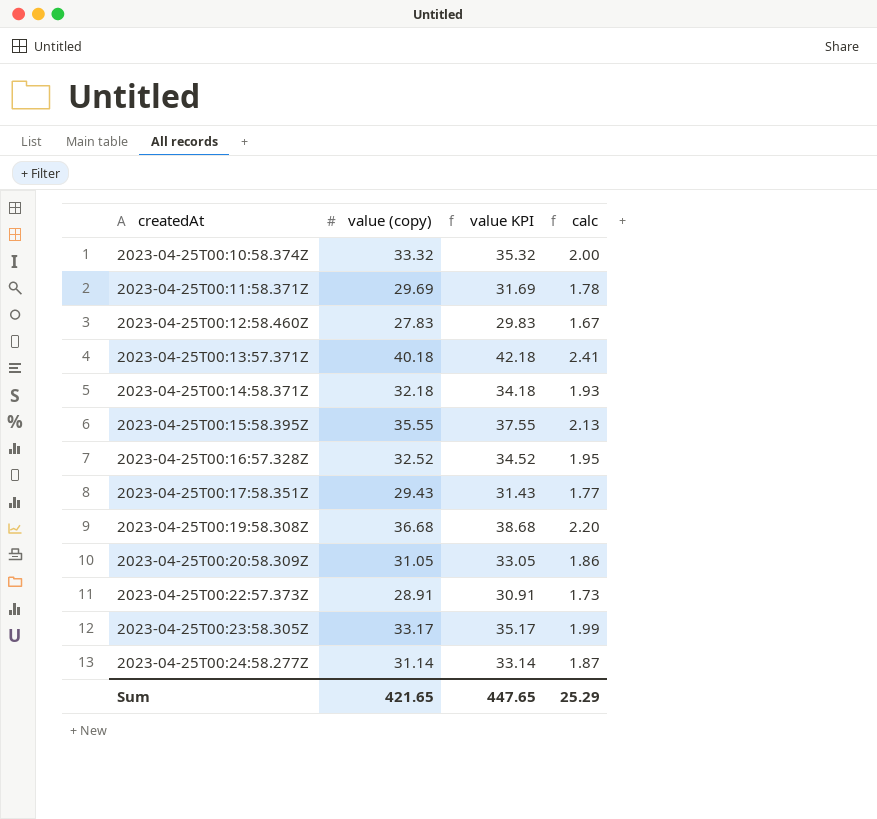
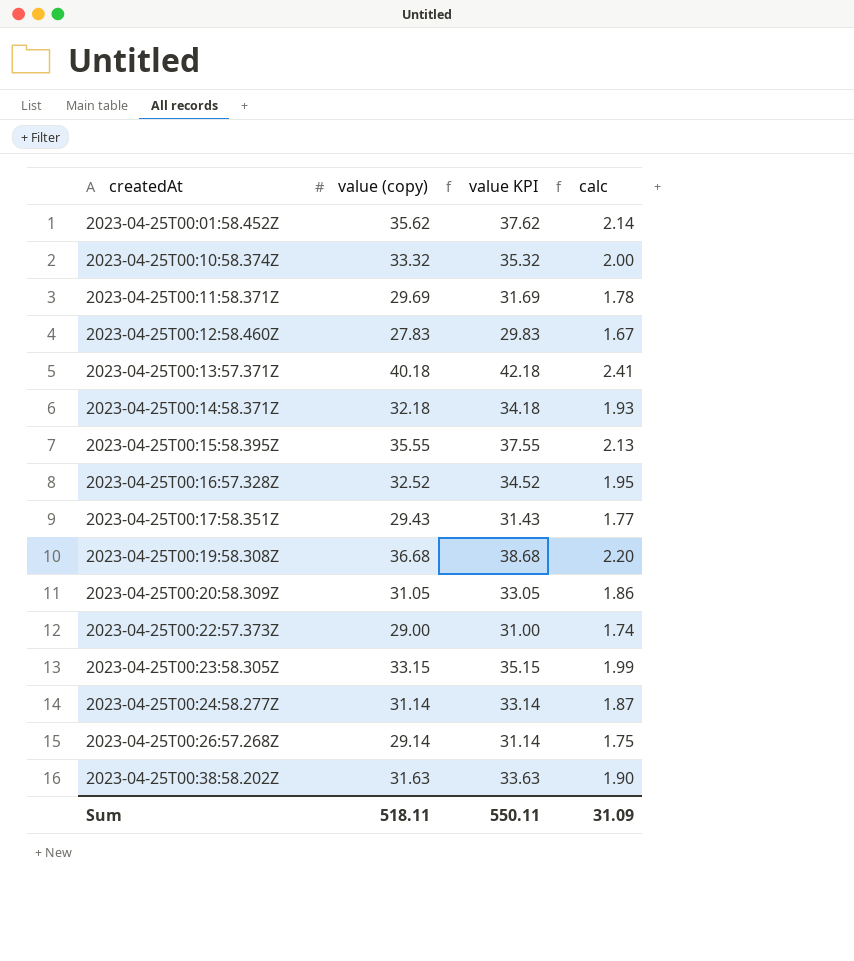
row 2023-04-25T00:01:58.452Z: none -> 35.62 | 37.62 | 2.14
2023-04-25T00:22:57.373Z | value (copy): 28.91 -> 29.00
2023-04-25T00:22:57.373Z | value KPI: 30.91 -> 31.00
2023-04-25T00:22:57.373Z | calc: 1.73 -> 1.74
2023-04-25T00:23:58.305Z | value (copy): 33.17 -> 33.15
2023-04-25T00:23:58.305Z | value KPI: 35.17 -> 35.15
row 2023-04-25T00:26:57.268Z: none -> 29.14 | 31.14 | 1.75
row 2023-04-25T00:38:58.202Z: none -> 31.63 | 33.63 | 1.90
Sum | value (copy): 421.65 -> 518.11
Sum | value KPI: 447.65 -> 550.11
Sum | calc: 25.29 -> 31.09

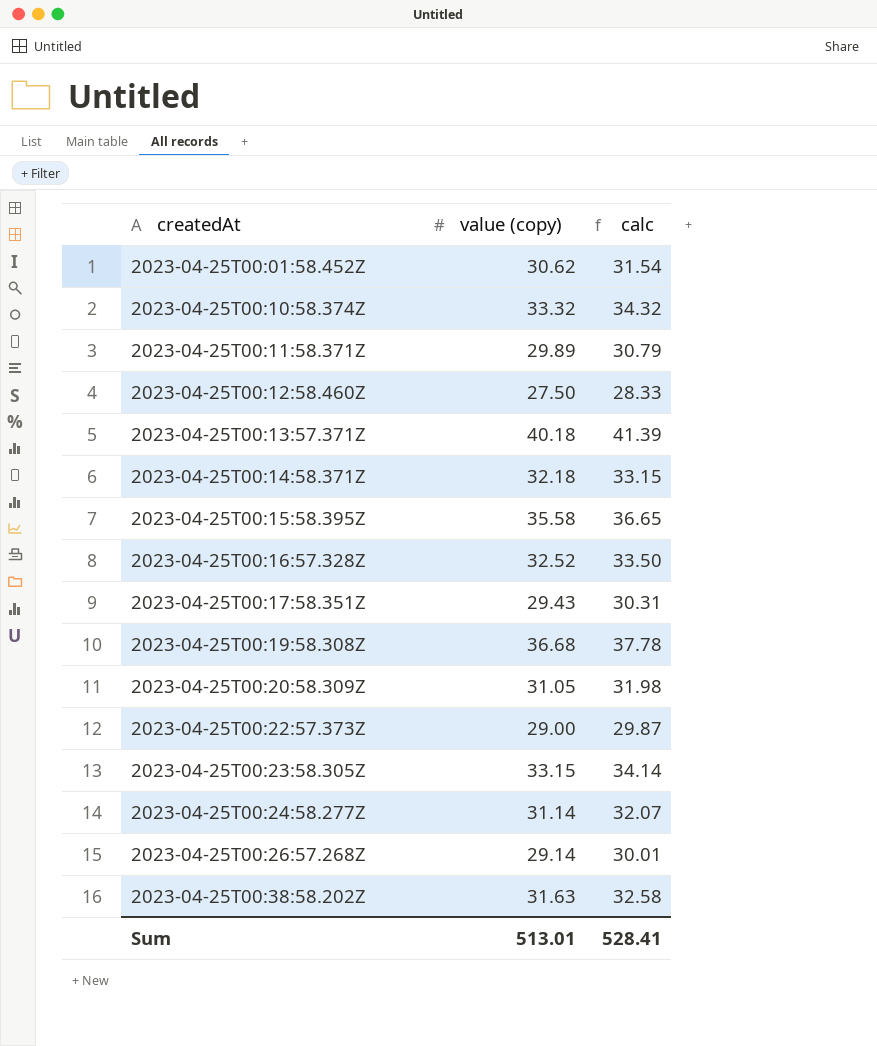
column value KPI | formula: [value (copy)] + 2 -> none
column calc | formula: [value (copy)] * 0.06 -> [value (copy)] * 1.03
2023-04-25T00:01:58.452Z | value (copy): 35.62 -> 30.62
2023-04-25T00:11:58.371Z | value (copy): 29.69 -> 29.89
2023-04-25T00:12:58.460Z | value (copy): 27.83 -> 27.50
2023-04-25T00:15:58.395Z | value (copy): 35.55 -> 35.58
Sum | value (copy): 518.11 -> 513.01
Sum | calc: 31.09 -> 528.41

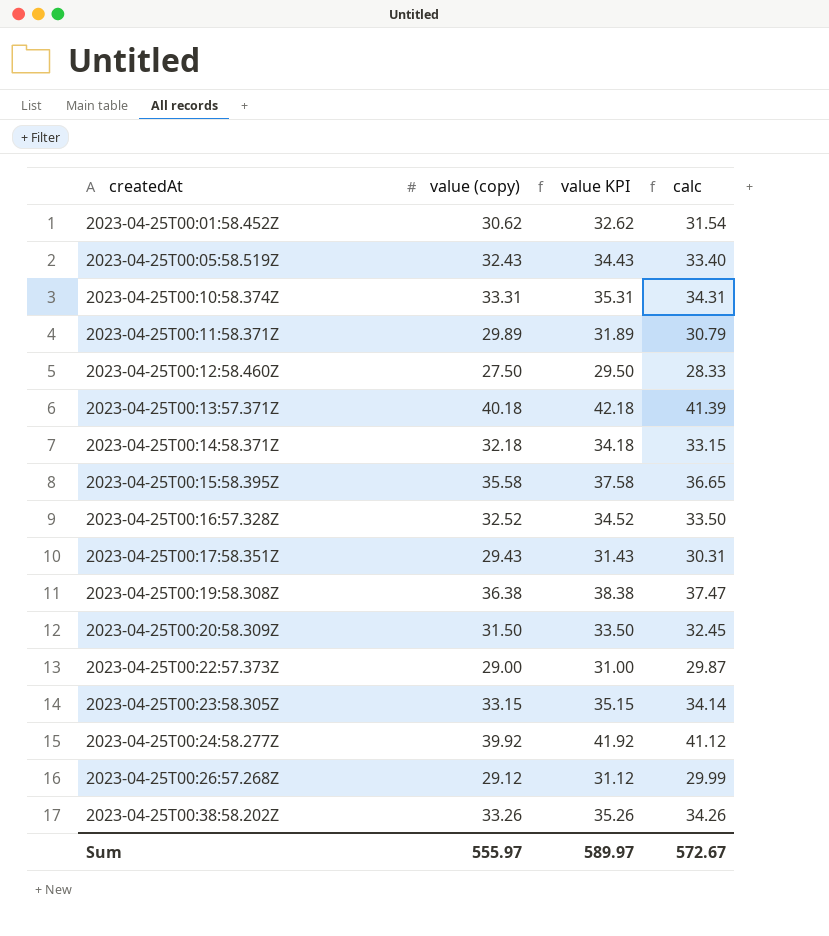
column value KPI | formula: none -> [value (copy)] + 2
row 2023-04-25T00:05:58.519Z: none -> 32.43 | 34.43 | 33.40
2023-04-25T00:10:58.374Z | value (copy): 33.32 -> 33.31
2023-04-25T00:10:58.374Z | calc: 34.32 -> 34.31
2023-04-25T00:19:58.308Z | value (copy): 36.68 -> 36.38
2023-04-25T00:19:58.308Z | calc: 37.78 -> 37.47
2023-04-25T00:20:58.309Z | value (copy): 31.05 -> 31.50
2023-04-25T00:20:58.309Z | calc: 31.98 -> 32.45
2023-04-25T00:24:58.277Z | value (copy): 31.14 -> 39.92
2023-04-25T00:24:58.277Z | calc: 32.07 -> 41.12
2023-04-25T00:26:57.268Z | value (copy): 29.14 -> 29.12
2023-04-25T00:26:57.268Z | calc: 30.01 -> 29.99
2023-04-25T00:38:58.202Z | value (copy): 31.63 -> 33.26
2023-04-25T00:38:58.202Z | calc: 32.58 -> 34.26
Sum | value (copy): 513.01 -> 555.97
Sum | calc: 528.41 -> 572.67

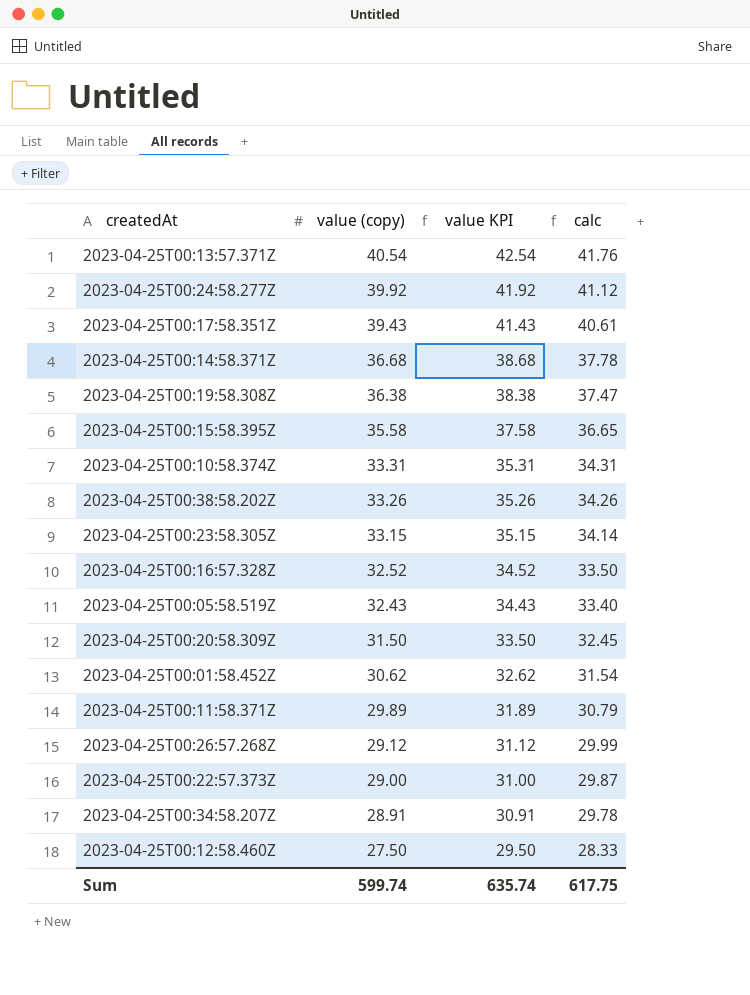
row order: createdAt ascending -> value (copy) descending
2023-04-25T00:13:57.371Z | value (copy): 40.18 -> 40.54
2023-04-25T00:13:57.371Z | value KPI: 42.18 -> 42.54
2023-04-25T00:13:57.371Z | calc: 41.39 -> 41.76
2023-04-25T00:17:58.351Z | value (copy): 29.43 -> 39.43
2023-04-25T00:17:58.351Z | value KPI: 31.43 -> 41.43
2023-04-25T00:17:58.351Z | calc: 30.31 -> 40.61
2023-04-25T00:14:58.371Z | value (copy): 32.18 -> 36.68
2023-04-25T00:14:58.371Z | value KPI: 34.18 -> 38.68
2023-04-25T00:14:58.371Z | calc: 33.15 -> 37.78
row 2023-04-25T00:34:58.207Z: none -> 28.91 | 30.91 | 29.78
Sum | value (copy): 555.97 -> 599.74
Sum | value KPI: 589.97 -> 635.74
Sum | calc: 572.67 -> 617.75

